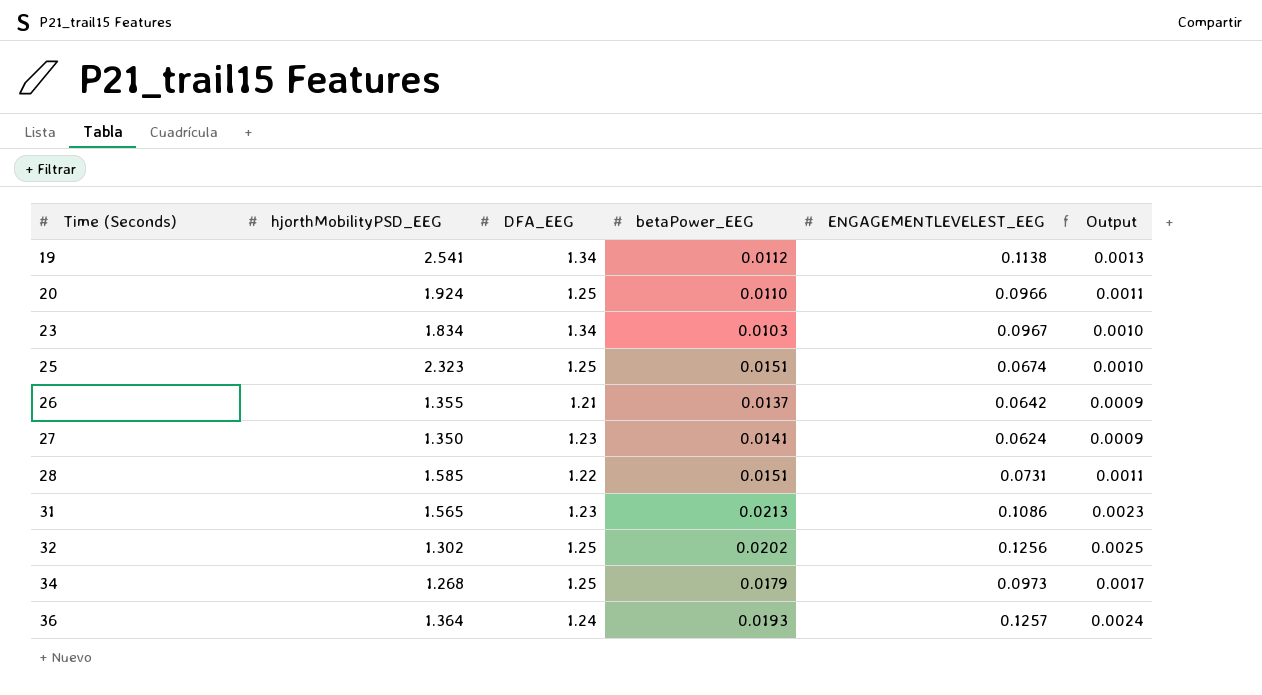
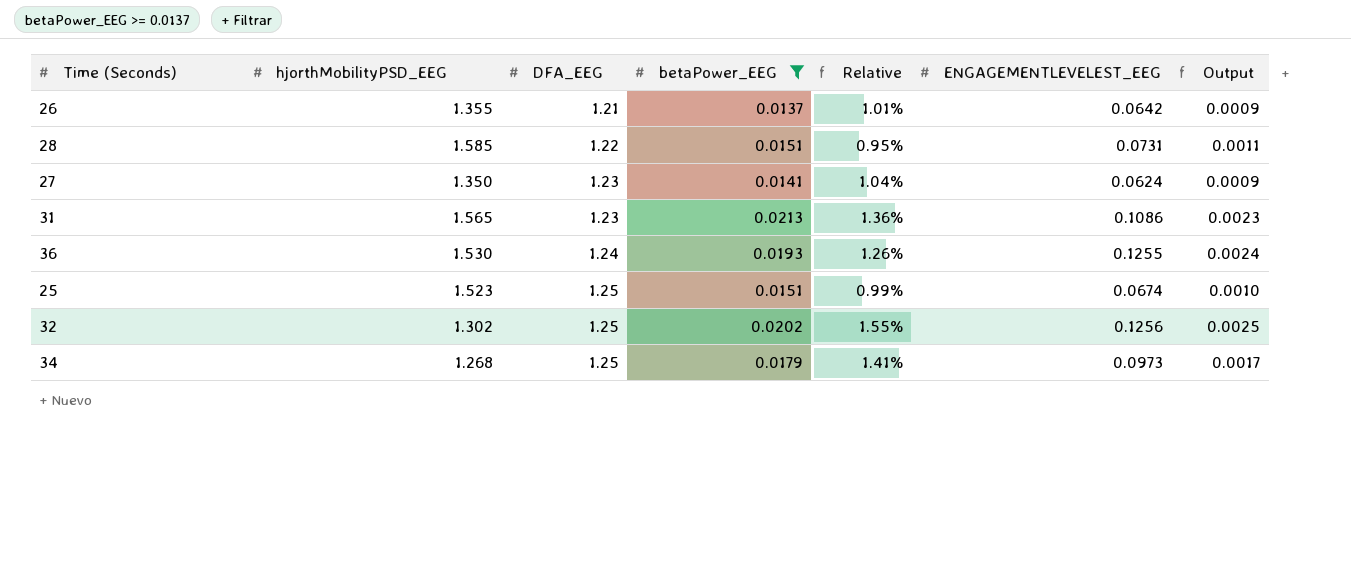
filter: none -> betaPower_EEG >= 0.0137
row order: Time (Seconds) ascending -> DFA_EEG ascending
column Relative | formula: none -> [betaPower_EEG] / [hjorthMobilityPSD_EEG]
36 | hjorthMobilityPSD_EEG: 1.364 -> 1.530
36 | ENGAGEMENTLEVELEST_EEG: 0.1257 -> 0.1255
25 | hjorthMobilityPSD_EEG: 2.323 -> 1.523

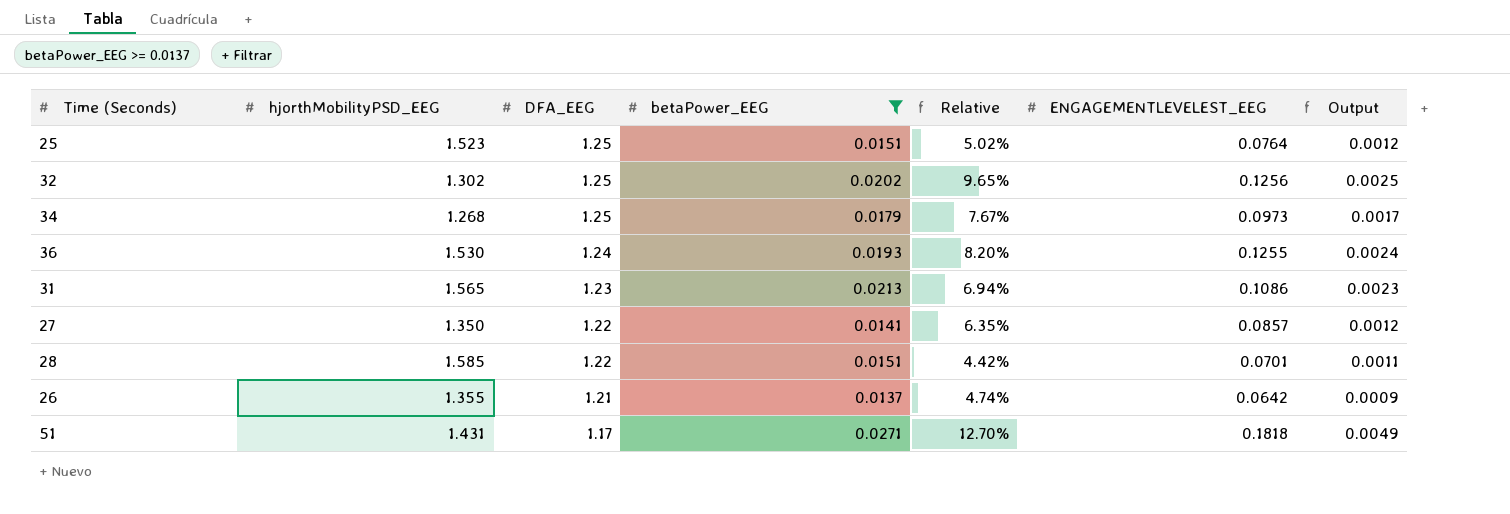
row order: DFA_EEG ascending -> DFA_EEG descending
column Relative | formula: [betaPower_EEG] / [hjorthMobilityPSD_EEG] -> [ENGAGEMENTLEVELEST_EEG] / [hjorthMobilityPSD_EEG]
25 | ENGAGEMENTLEVELEST_EEG: 0.0674 -> 0.0764
25 | Output: 0.0010 -> 0.0012
27 | DFA_EEG: 1.23 -> 1.22
27 | ENGAGEMENTLEVELEST_EEG: 0.0624 -> 0.0857
27 | Output: 0.0009 -> 0.0012
28 | ENGAGEMENTLEVELEST_EEG: 0.0731 -> 0.0701
row 51: none -> 1.431 | 1.17 | 0.0271 | 12.70% | 0.1818 | 0.0049

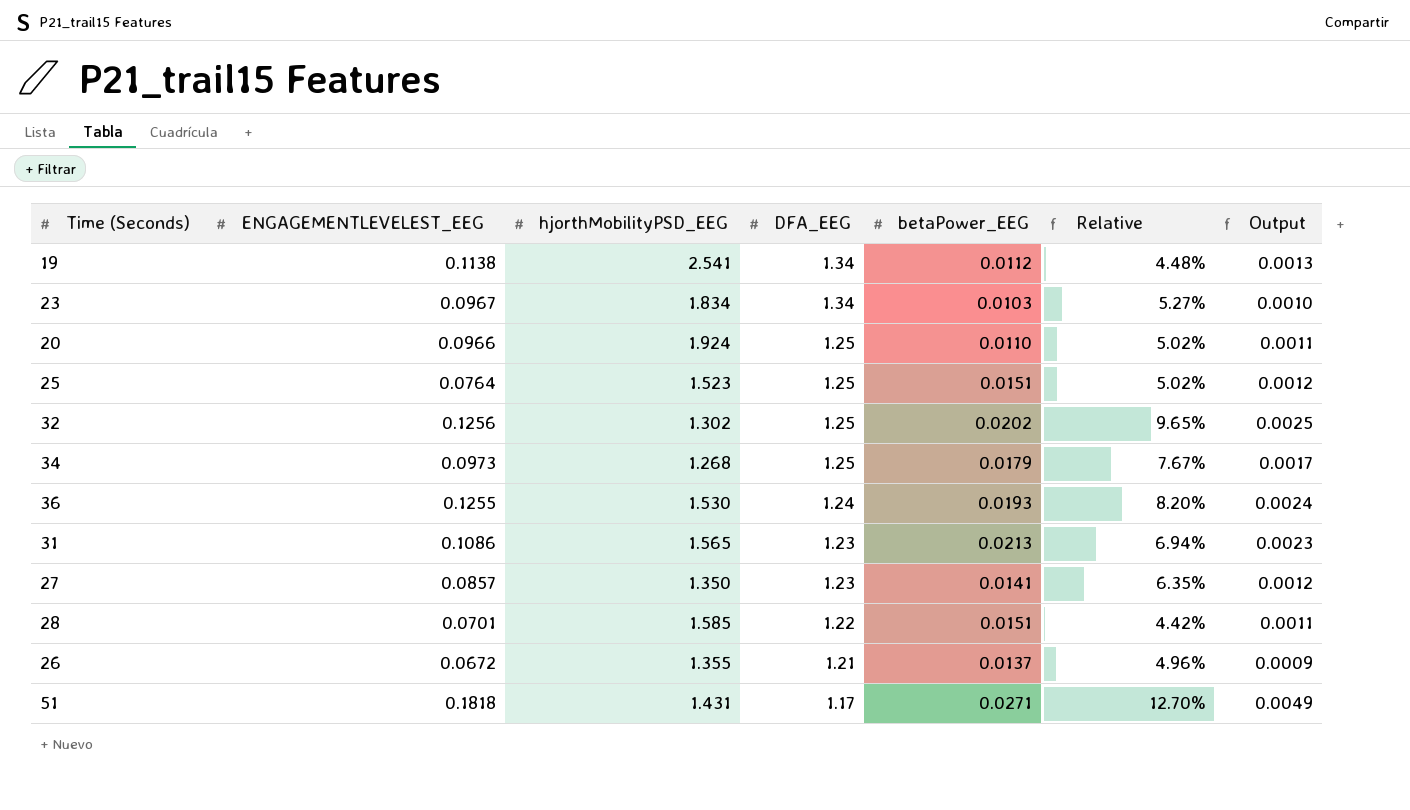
filter: betaPower_EEG >= 0.0137 -> none
column ENGAGEMENTLEVELEST_EEG | position: 6 -> 2
27 | DFA_EEG: 1.22 -> 1.23
26 | ENGAGEMENTLEVELEST_EEG: 0.0642 -> 0.0672
26 | Relative: 4.74% -> 4.96%

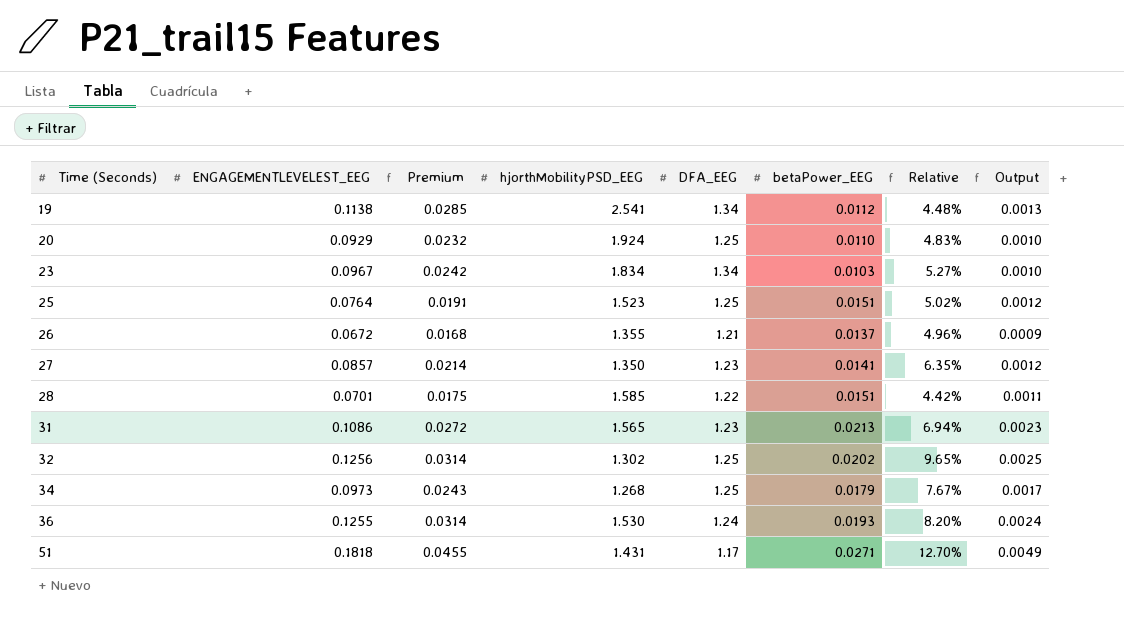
row order: DFA_EEG descending -> Time (Seconds) ascending
column Premium | formula: none -> [ENGAGEMENTLEVELEST_EEG] * 0.25
20 | ENGAGEMENTLEVELEST_EEG: 0.0966 -> 0.0929
20 | Relative: 5.02% -> 4.83%
20 | Output: 0.0011 -> 0.0010

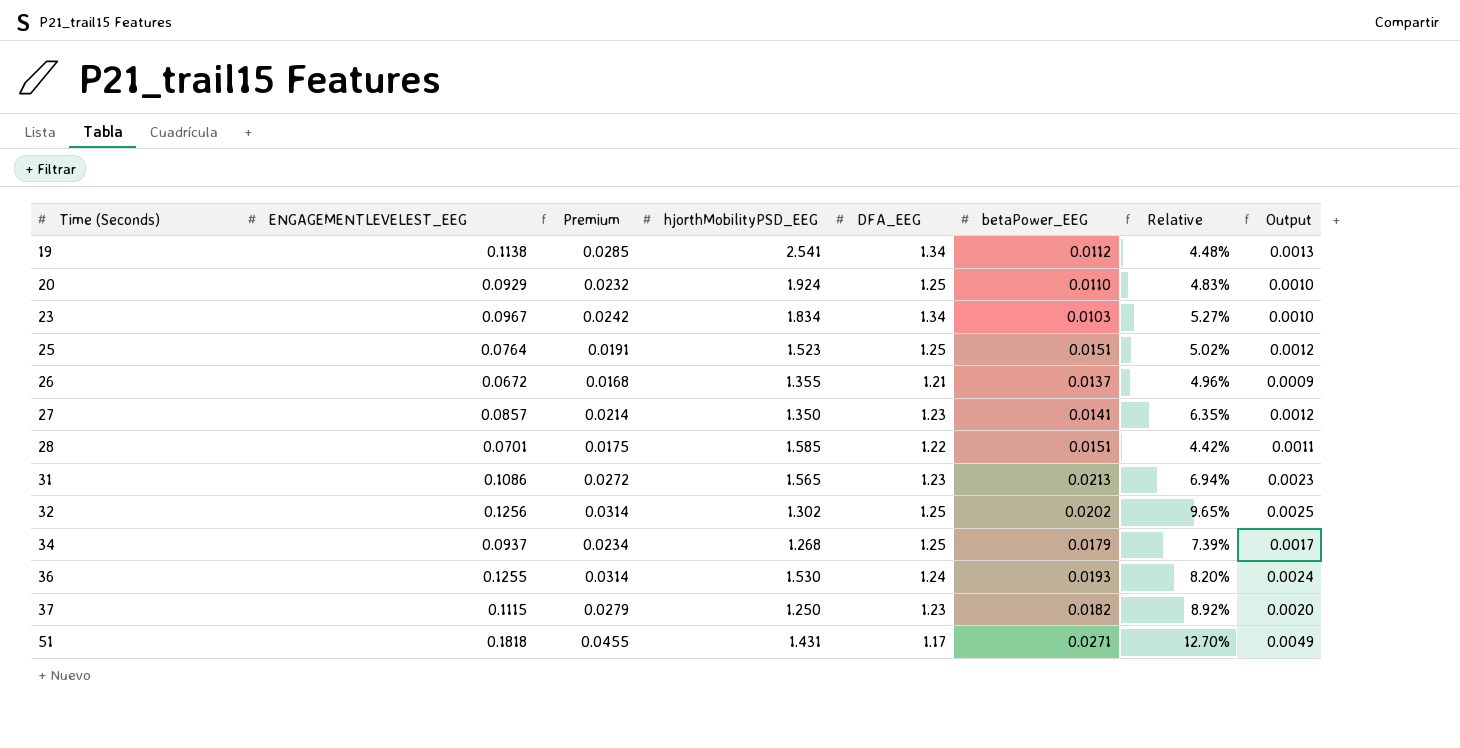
34 | ENGAGEMENTLEVELEST_EEG: 0.0973 -> 0.0937
34 | Premium: 0.0243 -> 0.0234
34 | Relative: 7.67% -> 7.39%
row 37: none -> 0.1115 | 0.0279 | 1.250 | 1.23 | 0.0182 | 8.92% | 0.0020

